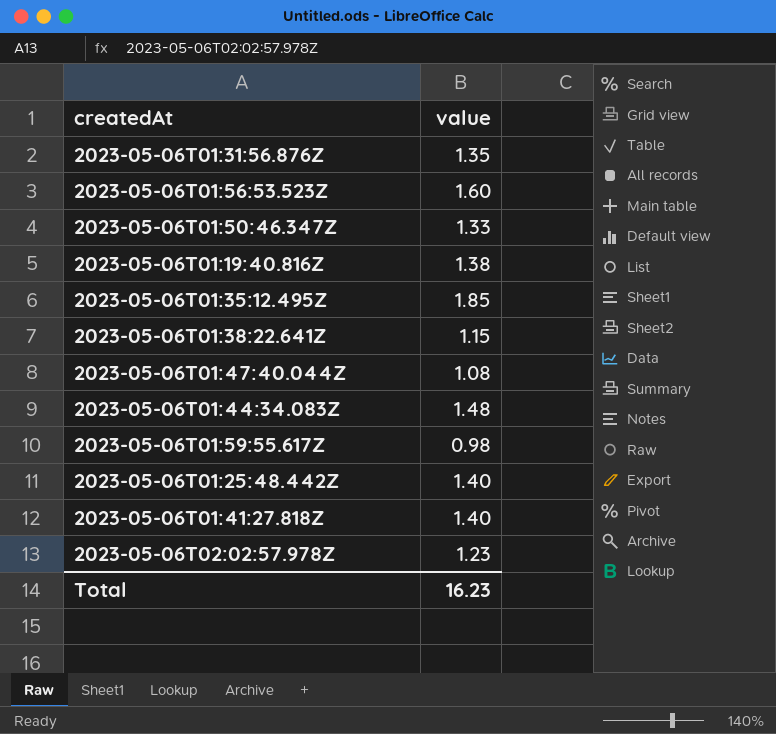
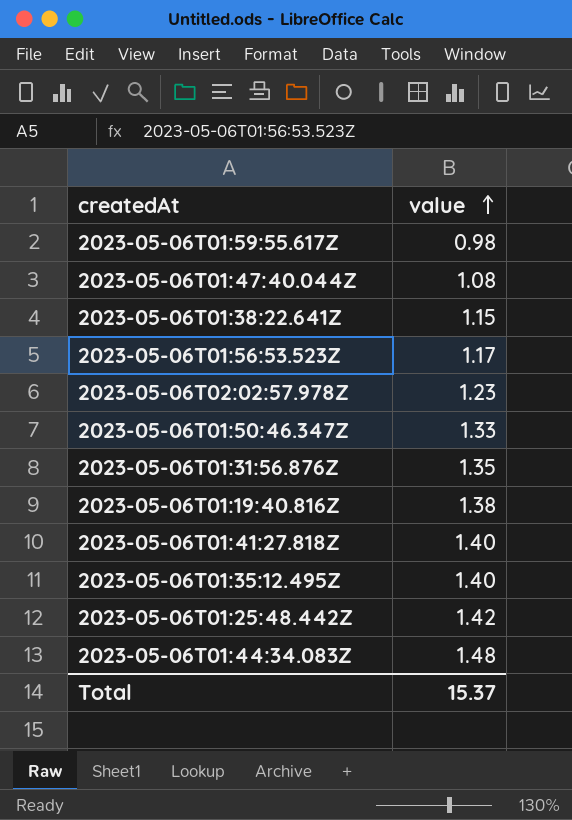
row order: none -> value ascending
2023-05-06T01:56:53.523Z | value: 1.60 -> 1.17
2023-05-06T01:35:12.495Z | value: 1.85 -> 1.40
2023-05-06T01:25:48.442Z | value: 1.40 -> 1.42
Total | value: 16.23 -> 15.37

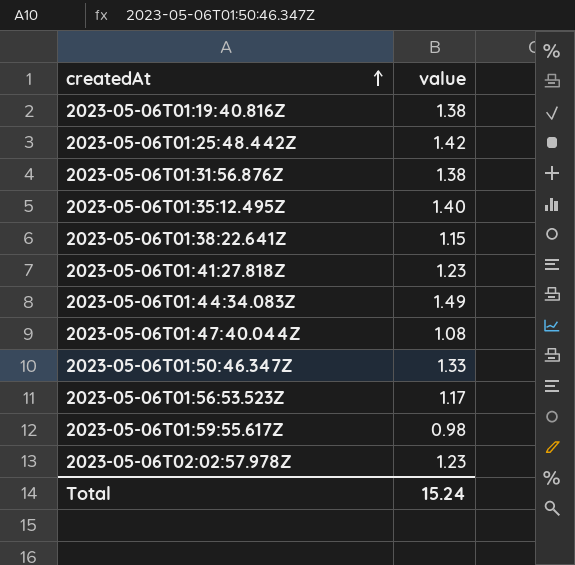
row order: value ascending -> createdAt ascending
2023-05-06T01:31:56.876Z | value: 1.35 -> 1.38
2023-05-06T01:41:27.818Z | value: 1.40 -> 1.23
2023-05-06T01:44:34.083Z | value: 1.48 -> 1.49
Total | value: 15.37 -> 15.24

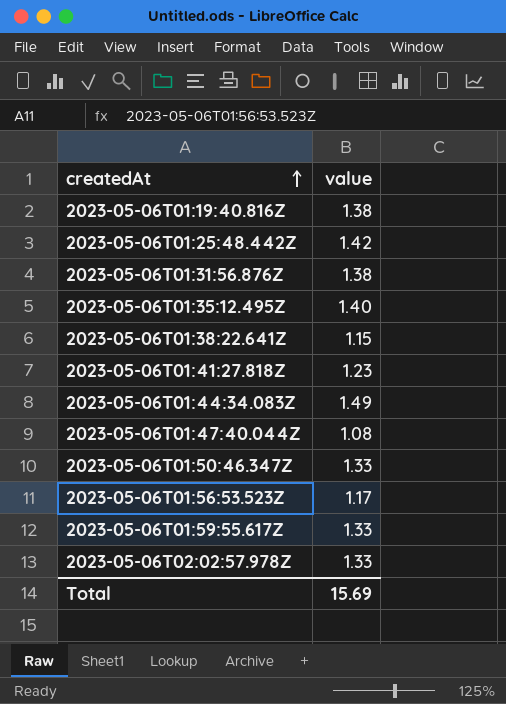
2023-05-06T01:59:55.617Z | value: 0.98 -> 1.33
2023-05-06T02:02:57.978Z | value: 1.23 -> 1.33
Total | value: 15.24 -> 15.69

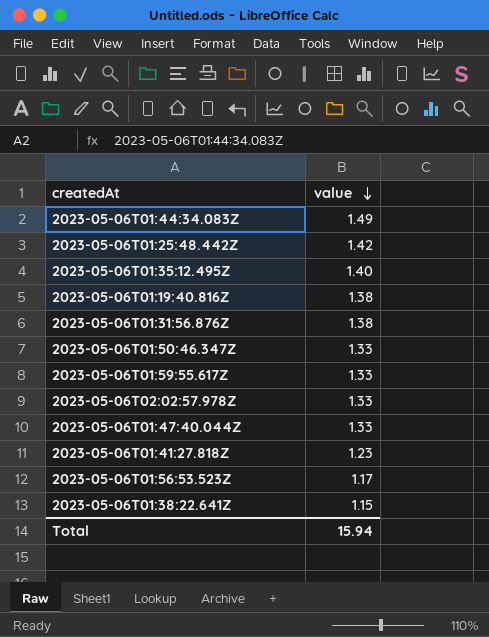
row order: createdAt ascending -> value descending
2023-05-06T01:47:40.044Z | value: 1.08 -> 1.33
Total | value: 15.69 -> 15.94

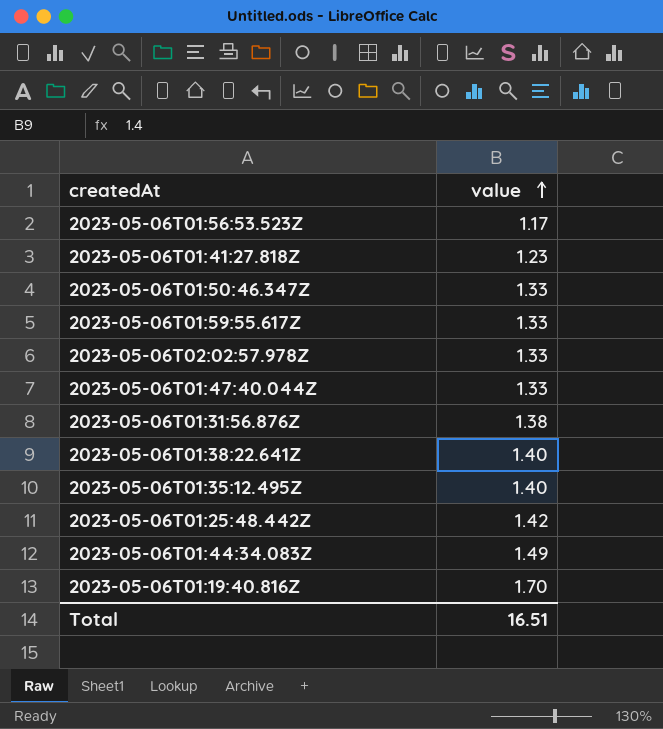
row order: value descending -> value ascending
2023-05-06T01:38:22.641Z | value: 1.15 -> 1.40
2023-05-06T01:19:40.816Z | value: 1.38 -> 1.70
Total | value: 15.94 -> 16.51

